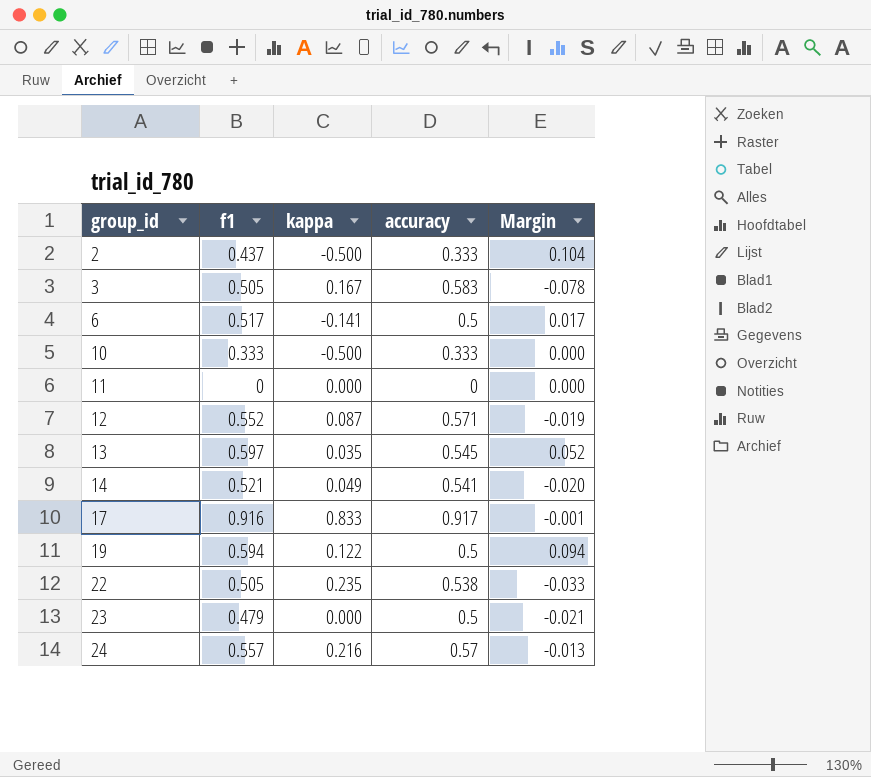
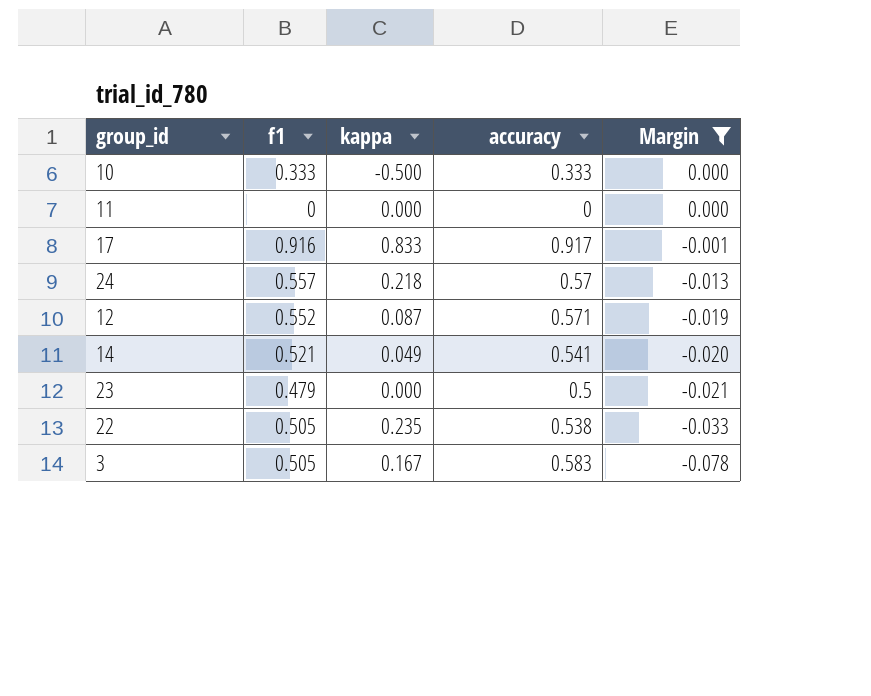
filter: none -> Margin <= 0.000
row order: group_id ascending -> Margin descending
24 | kappa: 0.216 -> 0.218

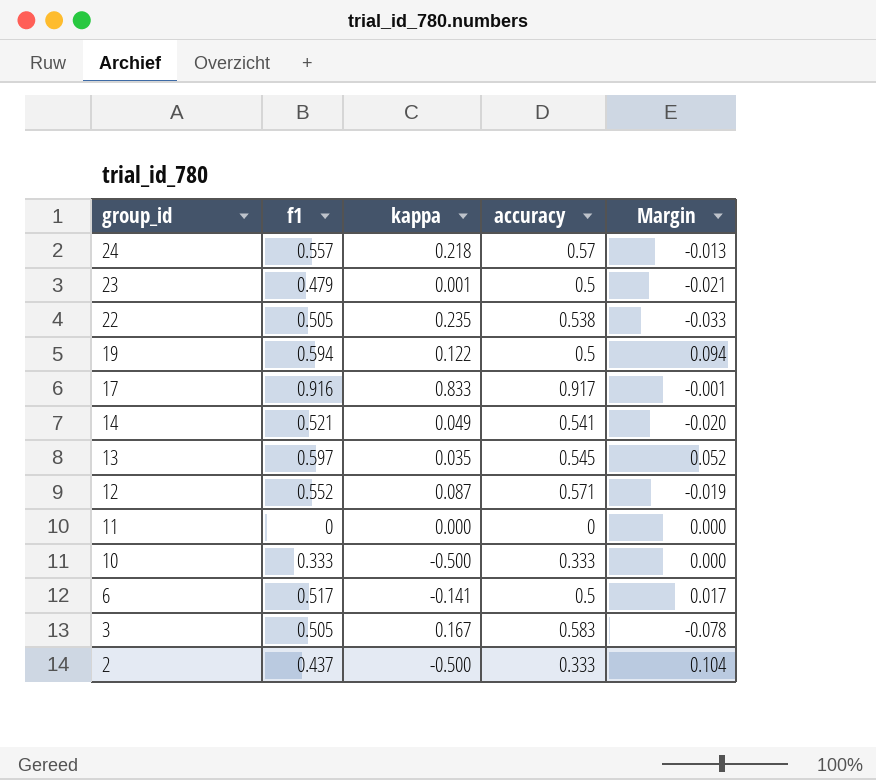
filter: Margin <= 0.000 -> none
row order: Margin descending -> group_id descending
23 | kappa: 0.000 -> 0.001

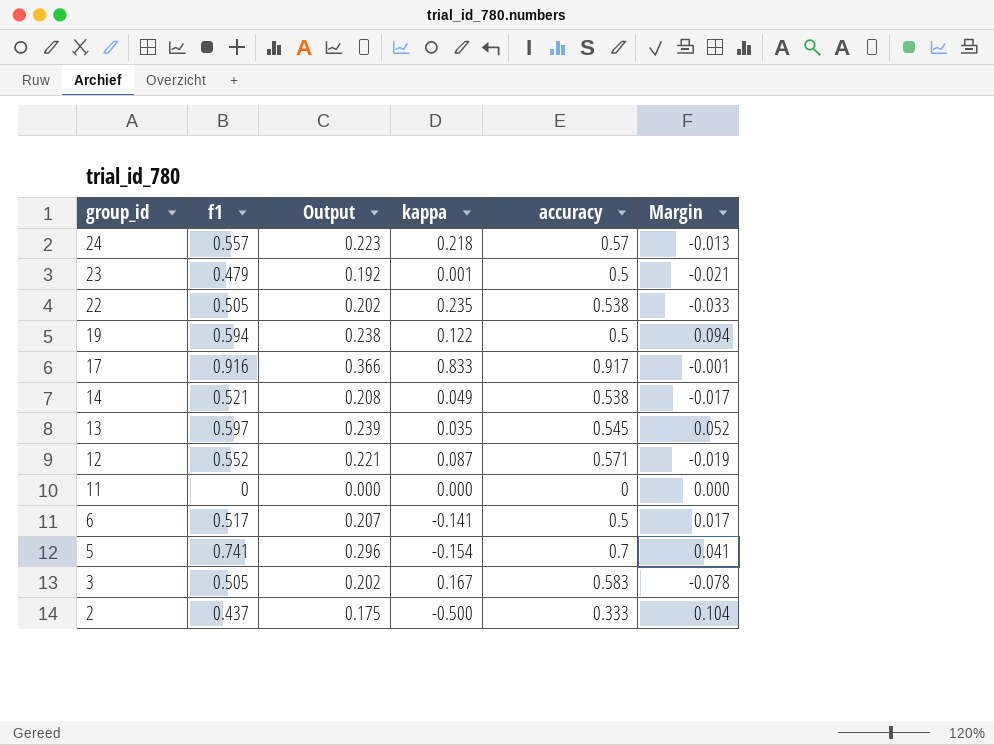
column Output | formula: none -> [f1] * 0.4
row 10: 0.333 | -0.500 | 0.333 | 0.000 -> none
14 | accuracy: 0.541 -> 0.538
14 | Margin: -0.020 -> -0.017
row 5: none -> 0.741 | 0.296 | -0.154 | 0.7 | 0.041

